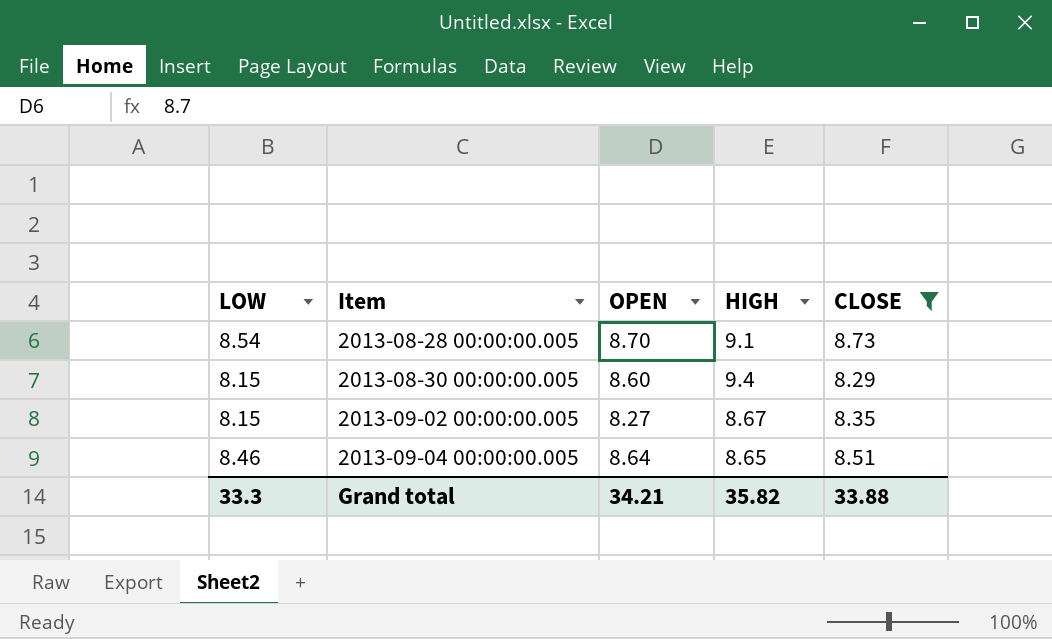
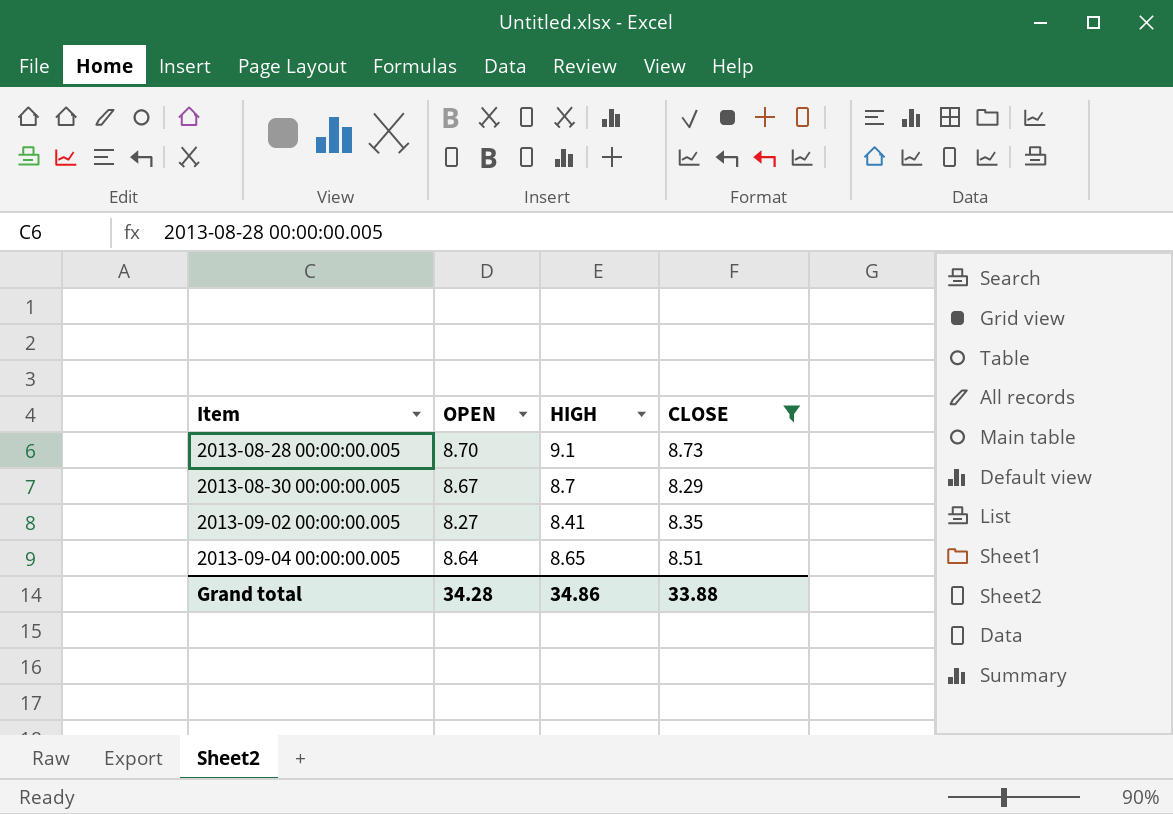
column LOW | position: 1 -> none
2013-08-30 00:00:00.005 | OPEN: 8.60 -> 8.67
2013-08-30 00:00:00.005 | HIGH: 9.4 -> 8.7
2013-09-02 00:00:00.005 | HIGH: 8.67 -> 8.41
Grand total | OPEN: 34.21 -> 34.28
Grand total | HIGH: 35.82 -> 34.86

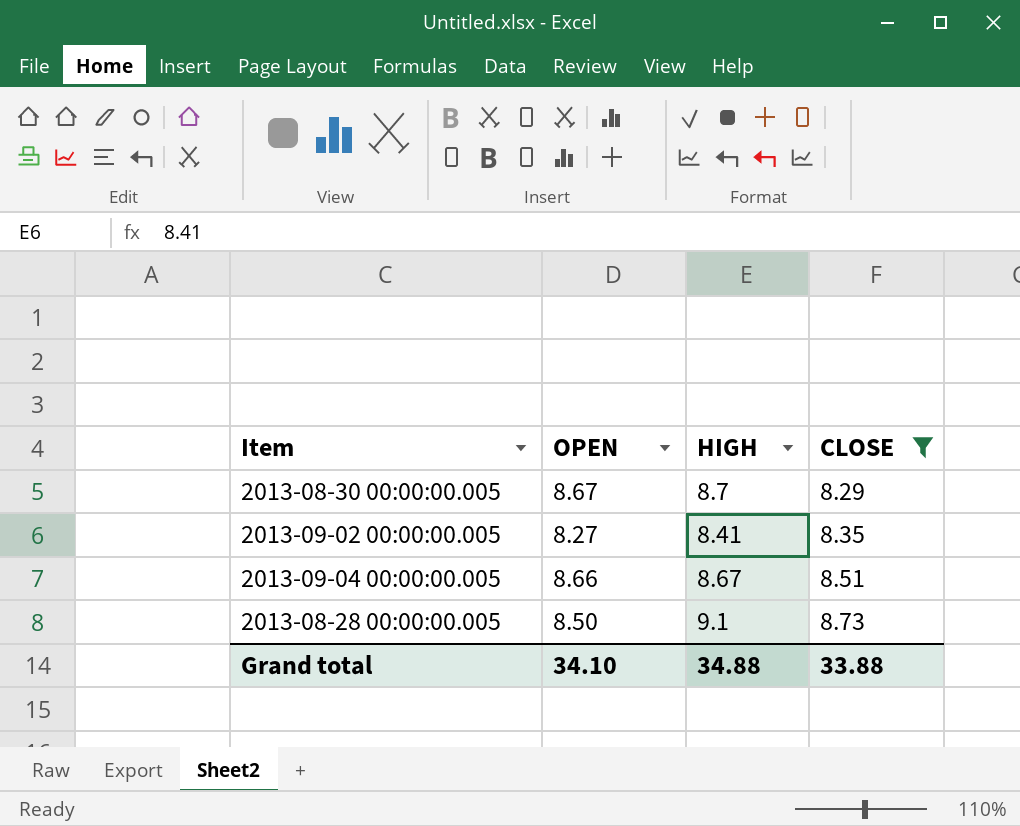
row order: Item ascending -> CLOSE ascending
2013-09-04 00:00:00.005 | OPEN: 8.64 -> 8.66
2013-09-04 00:00:00.005 | HIGH: 8.65 -> 8.67
2013-08-28 00:00:00.005 | OPEN: 8.70 -> 8.50
Grand total | OPEN: 34.28 -> 34.10
Grand total | HIGH: 34.86 -> 34.88

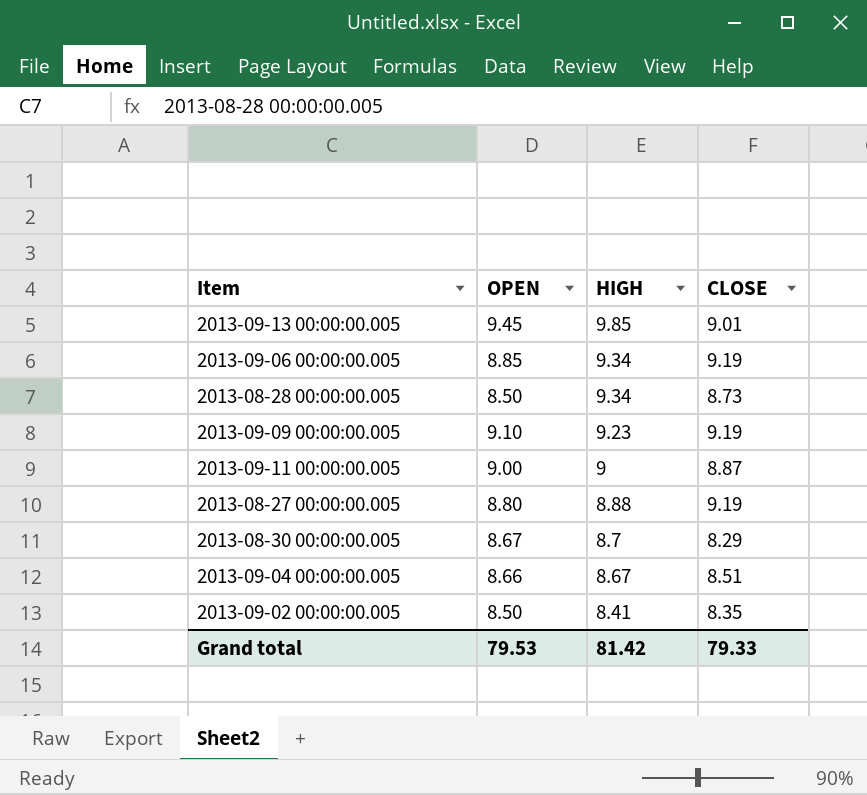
filter: CLOSE <= 8.73 -> none
row order: CLOSE ascending -> HIGH descending
2013-08-28 00:00:00.005 | HIGH: 9.1 -> 9.34
2013-09-02 00:00:00.005 | OPEN: 8.27 -> 8.50
Grand total | OPEN: 34.10 -> 79.53
Grand total | HIGH: 34.88 -> 81.42
Grand total | CLOSE: 33.88 -> 79.33

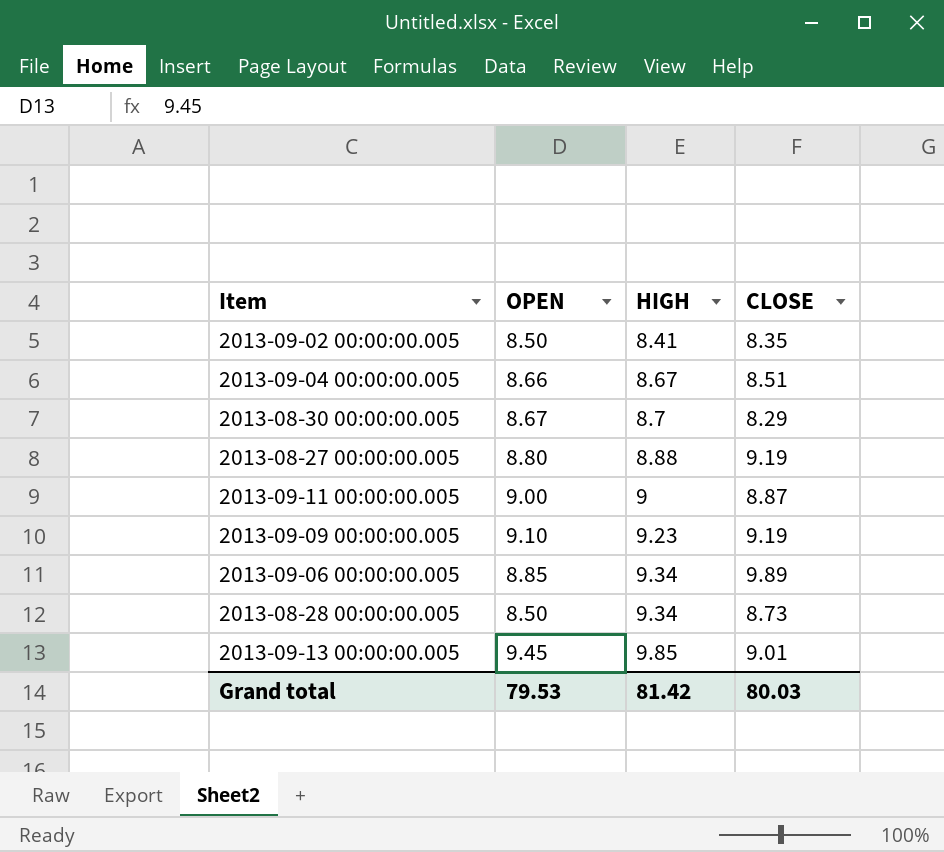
row order: HIGH descending -> HIGH ascending
2013-09-06 00:00:00.005 | CLOSE: 9.19 -> 9.89
Grand total | CLOSE: 79.33 -> 80.03

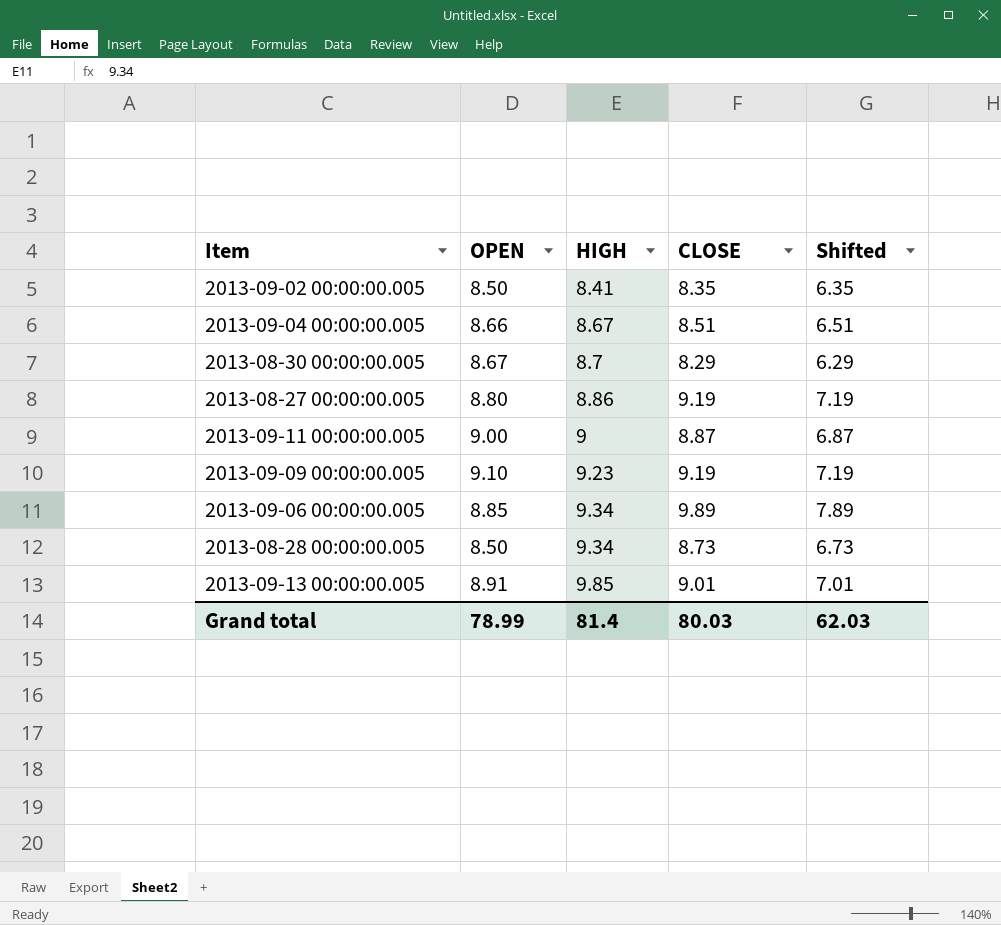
column Shifted | formula: none -> [CLOSE] - 2
2013-08-27 00:00:00.005 | HIGH: 8.88 -> 8.86
2013-09-13 00:00:00.005 | OPEN: 9.45 -> 8.91
Grand total | OPEN: 79.53 -> 78.99
Grand total | HIGH: 81.42 -> 81.4

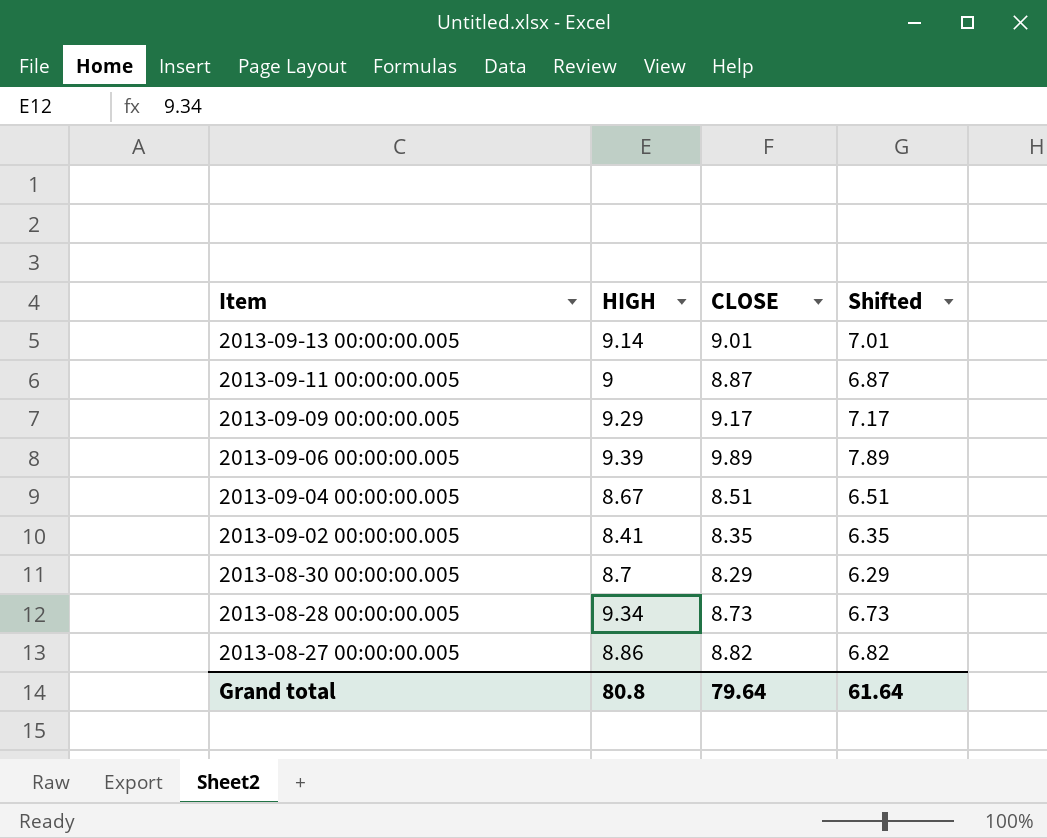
row order: HIGH ascending -> Item descending
column OPEN | position: 2 -> none
2013-09-13 00:00:00.005 | HIGH: 9.85 -> 9.14
2013-09-09 00:00:00.005 | HIGH: 9.23 -> 9.29
2013-09-09 00:00:00.005 | CLOSE: 9.19 -> 9.17
2013-09-09 00:00:00.005 | Shifted: 7.19 -> 7.17
2013-09-06 00:00:00.005 | HIGH: 9.34 -> 9.39
2013-08-27 00:00:00.005 | CLOSE: 9.19 -> 8.82
2013-08-27 00:00:00.005 | Shifted: 7.19 -> 6.82
Grand total | HIGH: 81.4 -> 80.8
Grand total | CLOSE: 80.03 -> 79.64
Grand total | Shifted: 62.03 -> 61.64

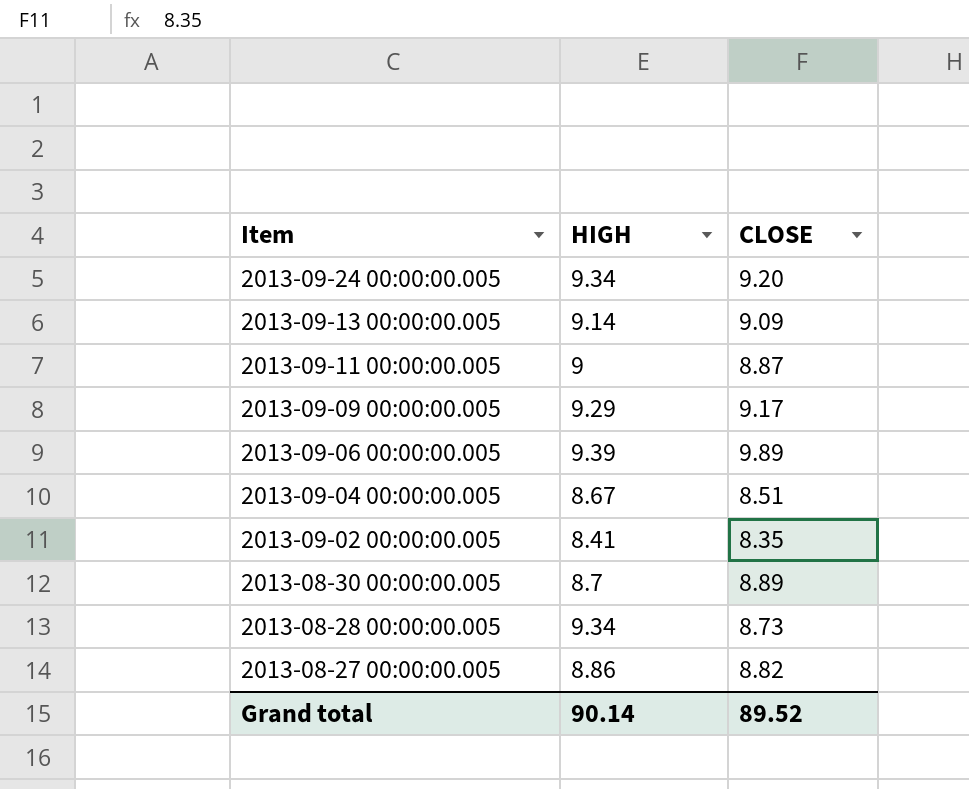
column Shifted | formula: [CLOSE] - 2 -> none
row 2013-09-24 00:00:00.005: none -> 9.34 | 9.20
2013-09-13 00:00:00.005 | CLOSE: 9.01 -> 9.09
2013-08-30 00:00:00.005 | CLOSE: 8.29 -> 8.89
Grand total | HIGH: 80.8 -> 90.14
Grand total | CLOSE: 79.64 -> 89.52

